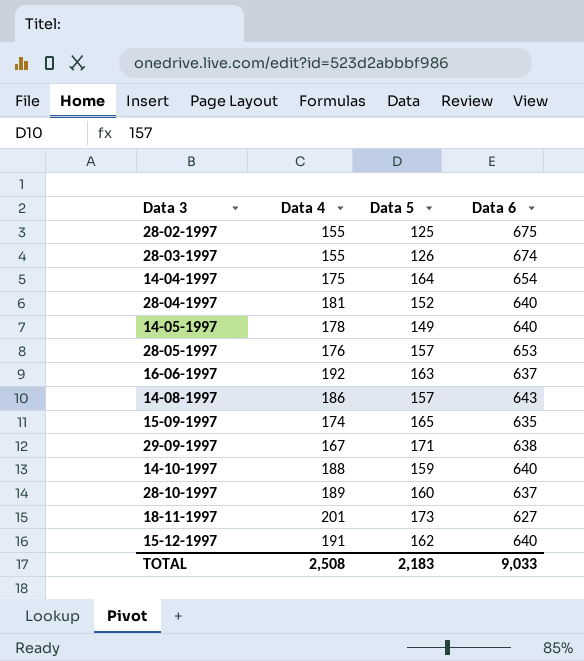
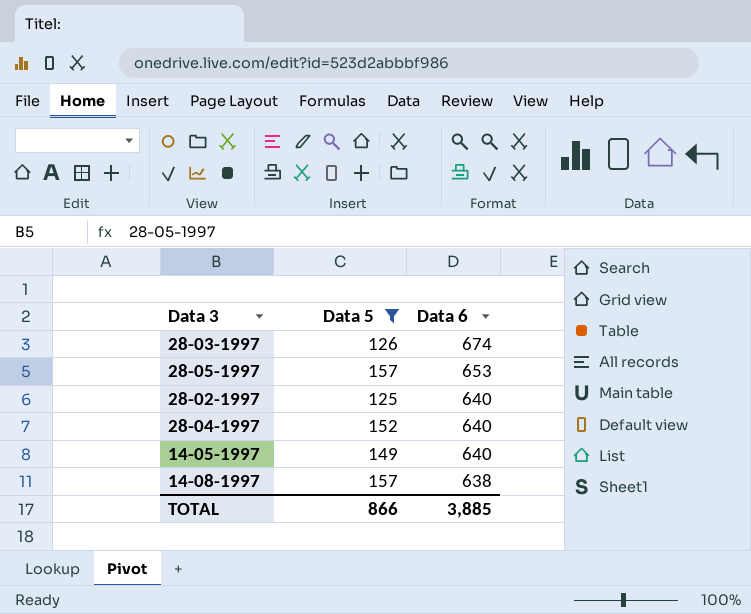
filter: none -> Data 5 <= 157
row order: Data 3 ascending -> Data 6 descending
column Data 4 | position: 2 -> none
28-02-1997 | Data 6: 675 -> 640
14-08-1997 | Data 6: 643 -> 638
TOTAL | Data 5: 2,183 -> 866
TOTAL | Data 6: 9,033 -> 3,885

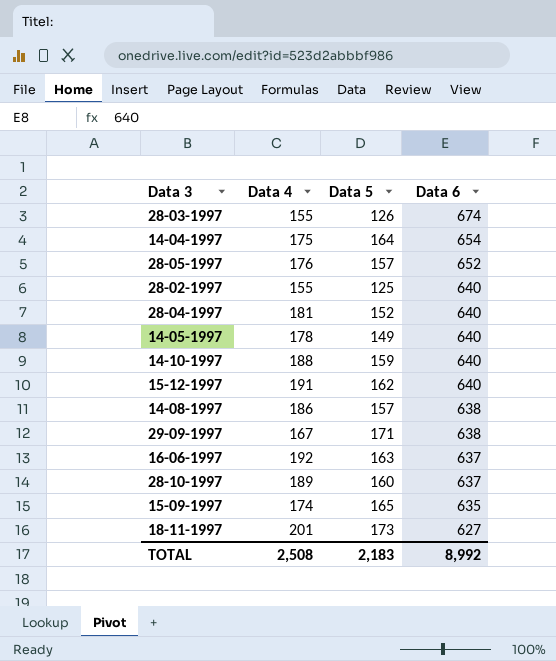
filter: Data 5 <= 157 -> none
column Data 4 | position: none -> 2
28-05-1997 | Data 6: 653 -> 652
TOTAL | Data 5: 866 -> 2,183
TOTAL | Data 6: 3,885 -> 8,992

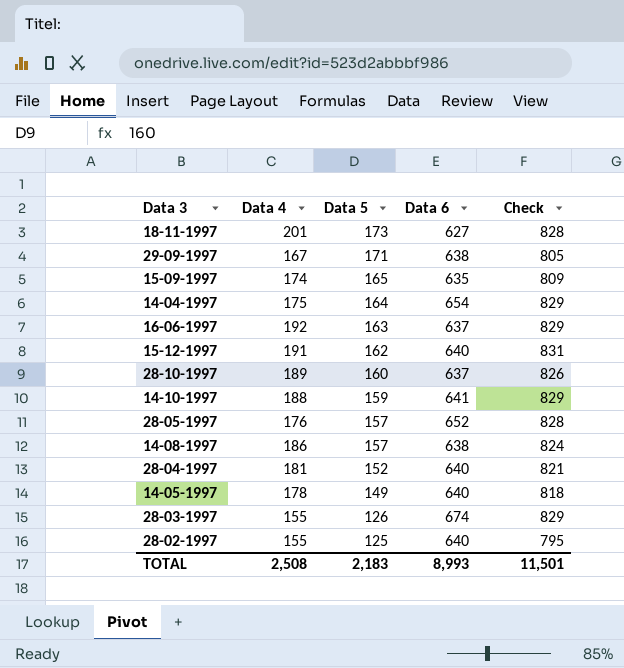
row order: Data 6 descending -> Data 5 descending
column Check | formula: none -> [Data 4] + [Data 6]
14-10-1997 | Data 6: 640 -> 641
TOTAL | Data 6: 8,992 -> 8,993

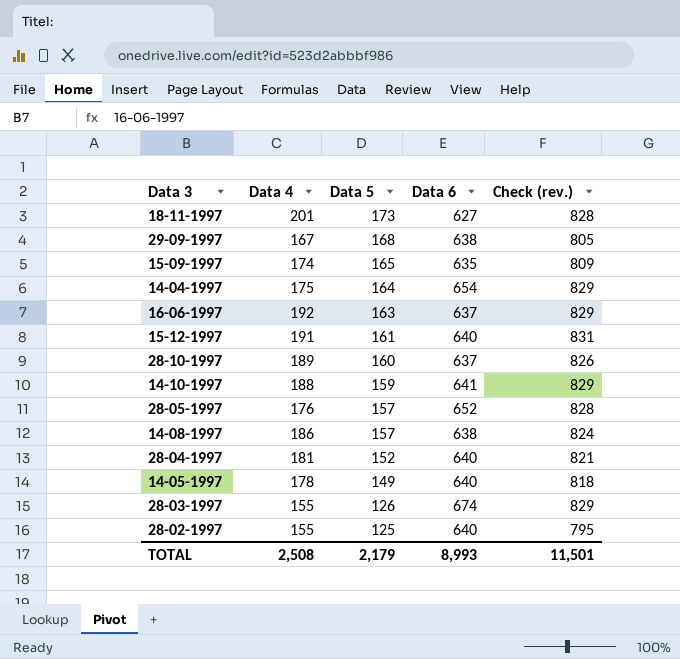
column name: Check -> Check (rev.)
29-09-1997 | Data 5: 171 -> 168
15-12-1997 | Data 5: 162 -> 161
TOTAL | Data 5: 2,183 -> 2,179

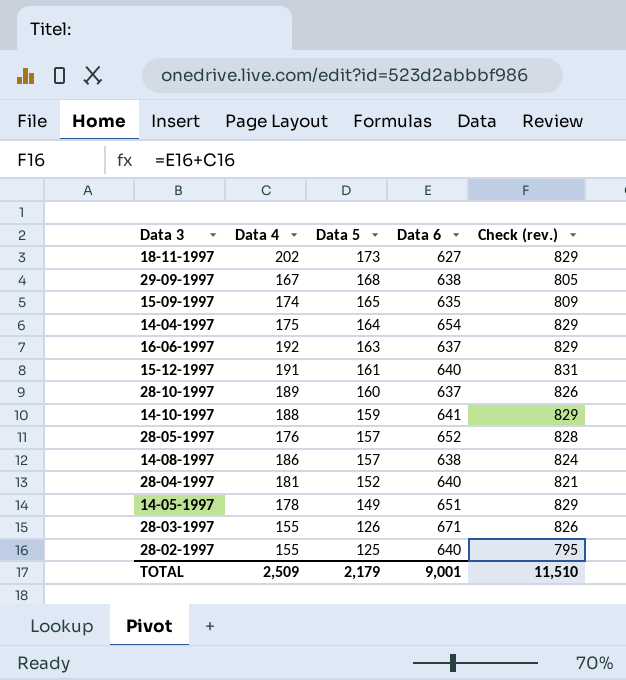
18-11-1997 | Data 4: 201 -> 202
18-11-1997 | Check (rev.): 828 -> 829
14-05-1997 | Data 6: 640 -> 651
14-05-1997 | Check (rev.): 818 -> 829
28-03-1997 | Data 6: 674 -> 671
28-03-1997 | Check (rev.): 829 -> 826
TOTAL | Data 4: 2,508 -> 2,509
TOTAL | Data 6: 8,993 -> 9,001
TOTAL | Check (rev.): 11,501 -> 11,510

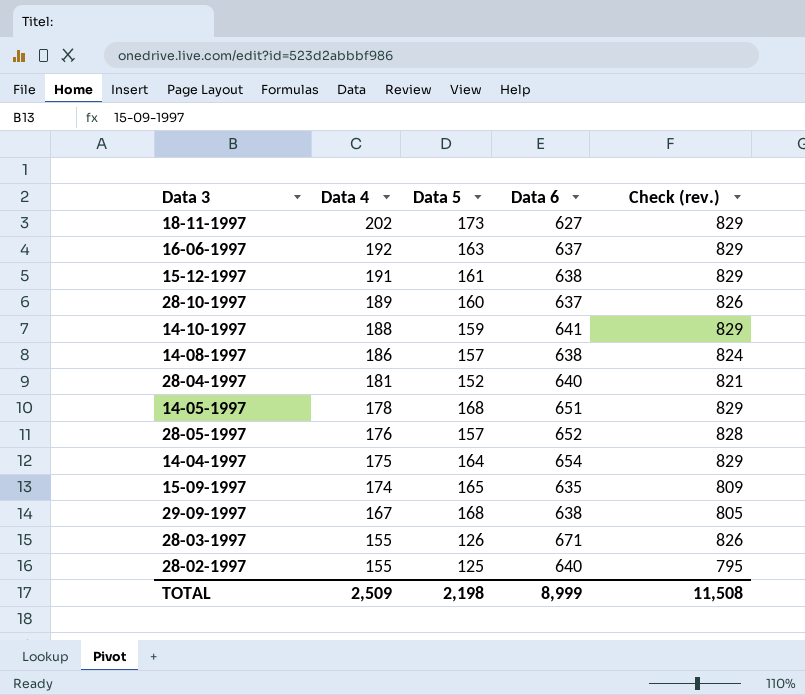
row order: Data 5 descending -> Data 4 descending
15-12-1997 | Data 6: 640 -> 638
15-12-1997 | Check (rev.): 831 -> 829
14-05-1997 | Data 5: 149 -> 168
TOTAL | Data 5: 2,179 -> 2,198
TOTAL | Data 6: 9,001 -> 8,999
TOTAL | Check (rev.): 11,510 -> 11,508

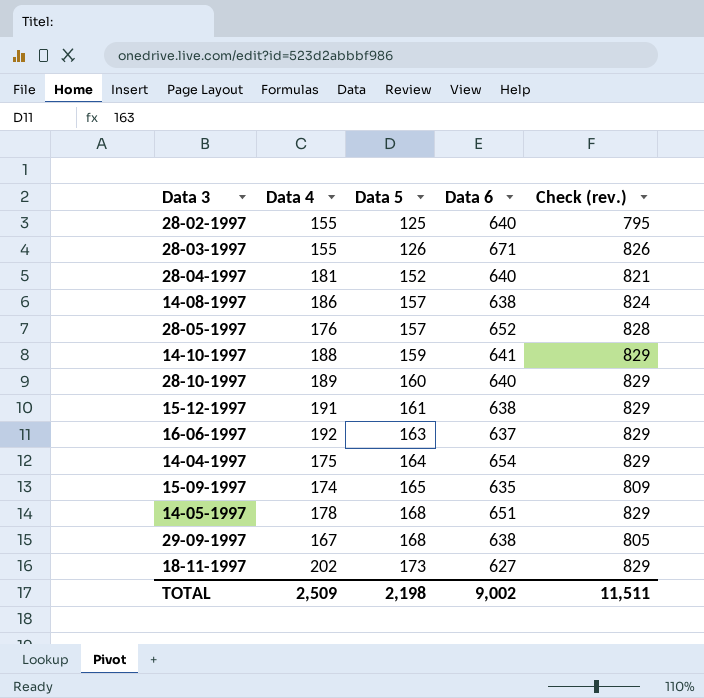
row order: Data 4 descending -> Data 5 ascending
28-10-1997 | Data 6: 637 -> 640
28-10-1997 | Check (rev.): 826 -> 829
TOTAL | Data 6: 8,999 -> 9,002
TOTAL | Check (rev.): 11,508 -> 11,511

